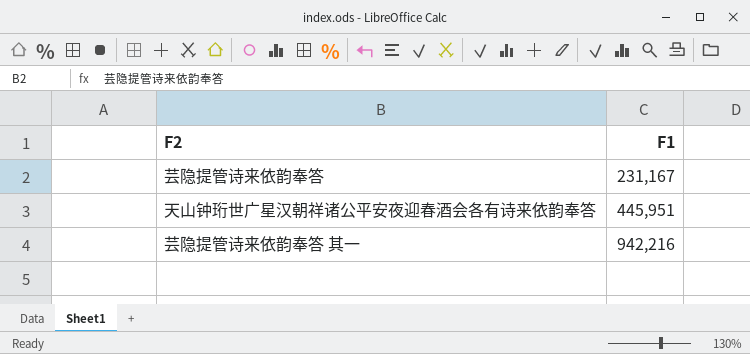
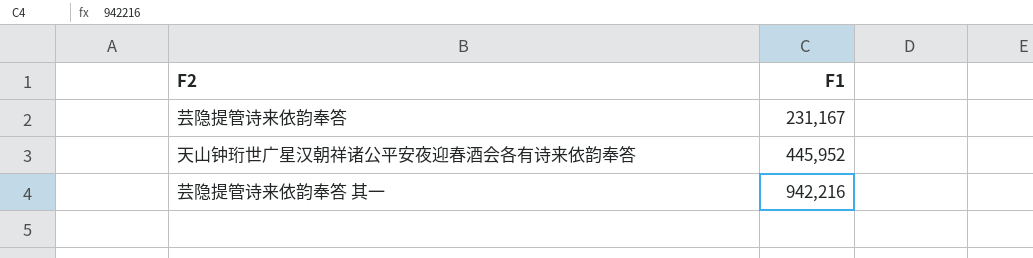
天山钟珩世广星汉朝祥诸公平安夜迎春酒会各有诗来依韵奉答 | F1: 445,951 -> 445,952

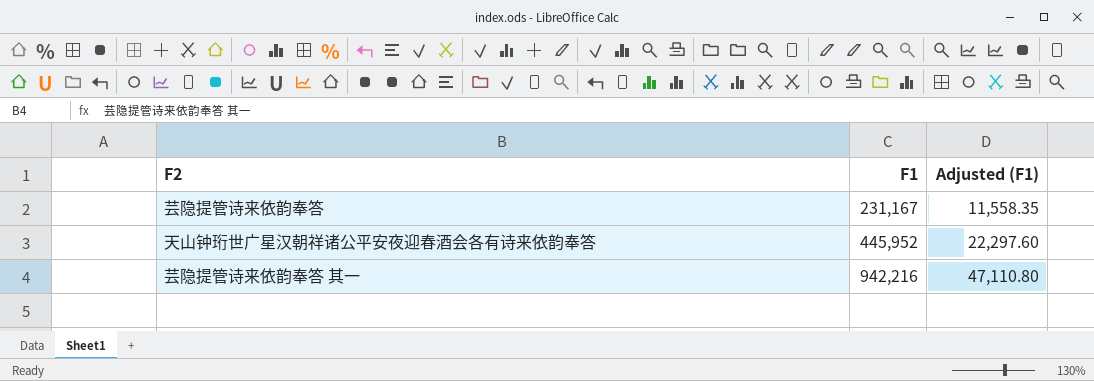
column Adjusted (F1) | formula: none -> [F1] * 0.05

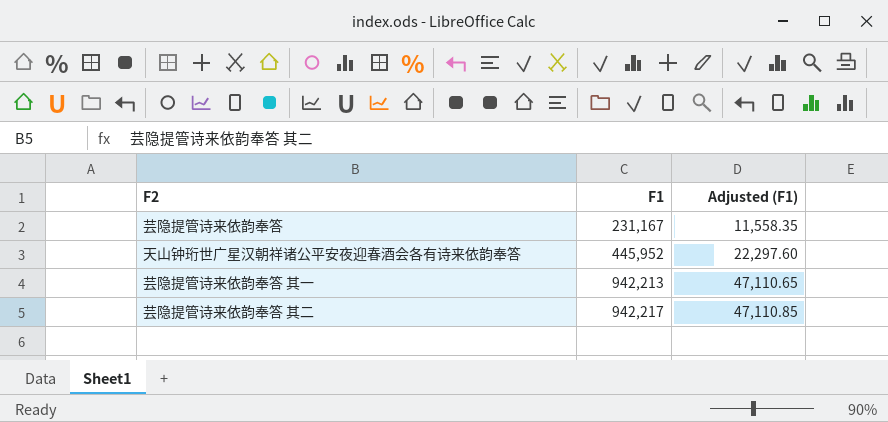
芸隐提管诗来依韵奉答 其一 | F1: 942,216 -> 942,213
芸隐提管诗来依韵奉答 其一 | Adjusted (F1): 47,110.80 -> 47,110.65
row 芸隐提管诗来依韵奉答 其二: none -> 942,217 | 47,110.85

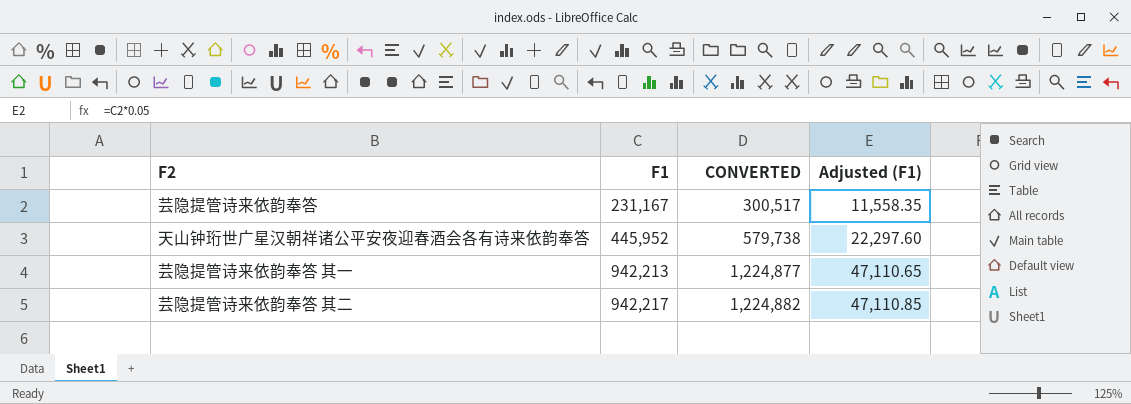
column CONVERTED | formula: none -> [F1] * 1.3

